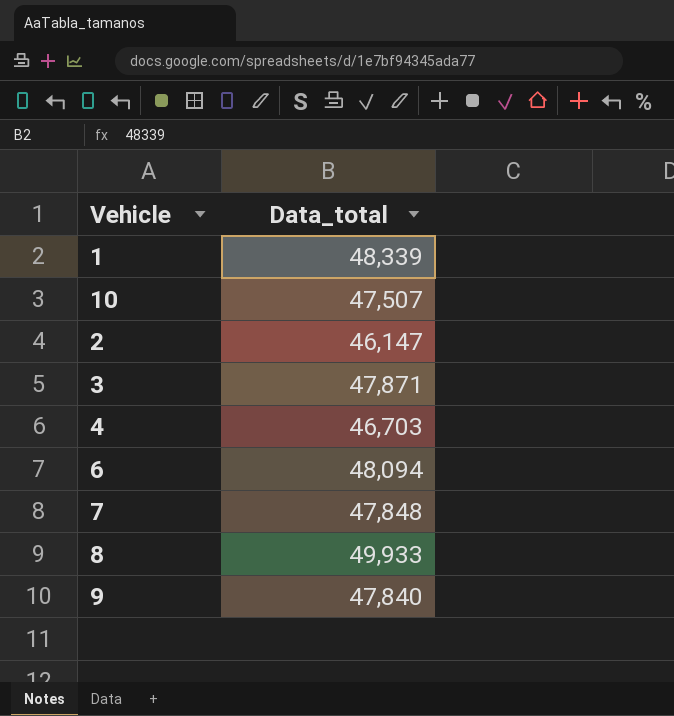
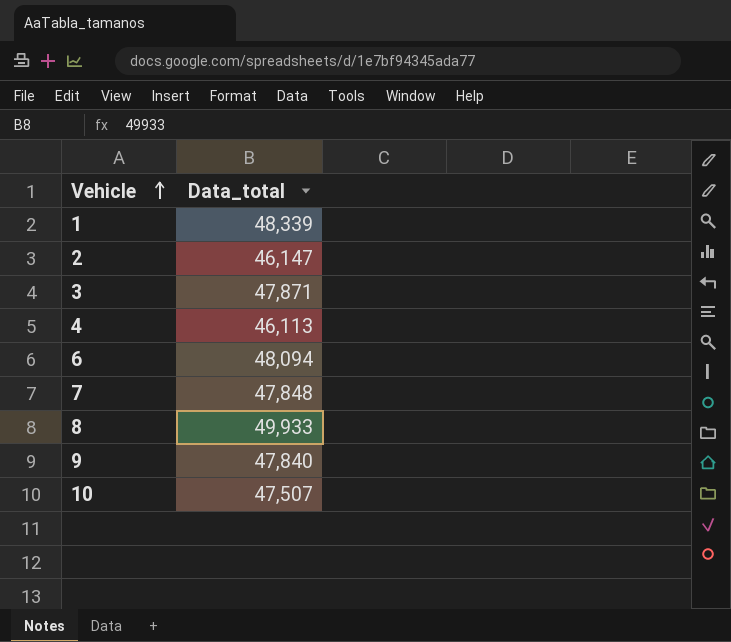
row order: none -> Vehicle ascending
4 | Data_total: 46,703 -> 46,113

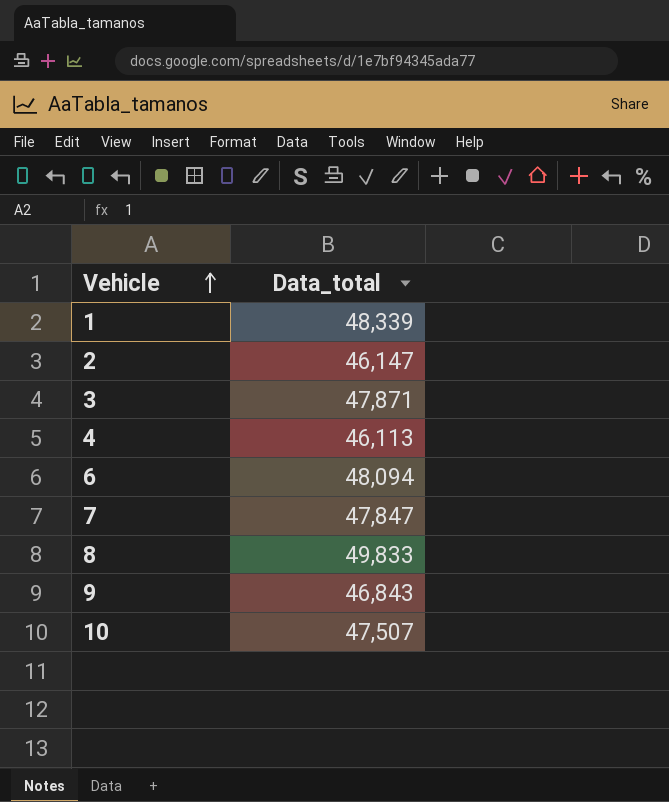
7 | Data_total: 47,848 -> 47,847
8 | Data_total: 49,933 -> 49,833
9 | Data_total: 47,840 -> 46,843

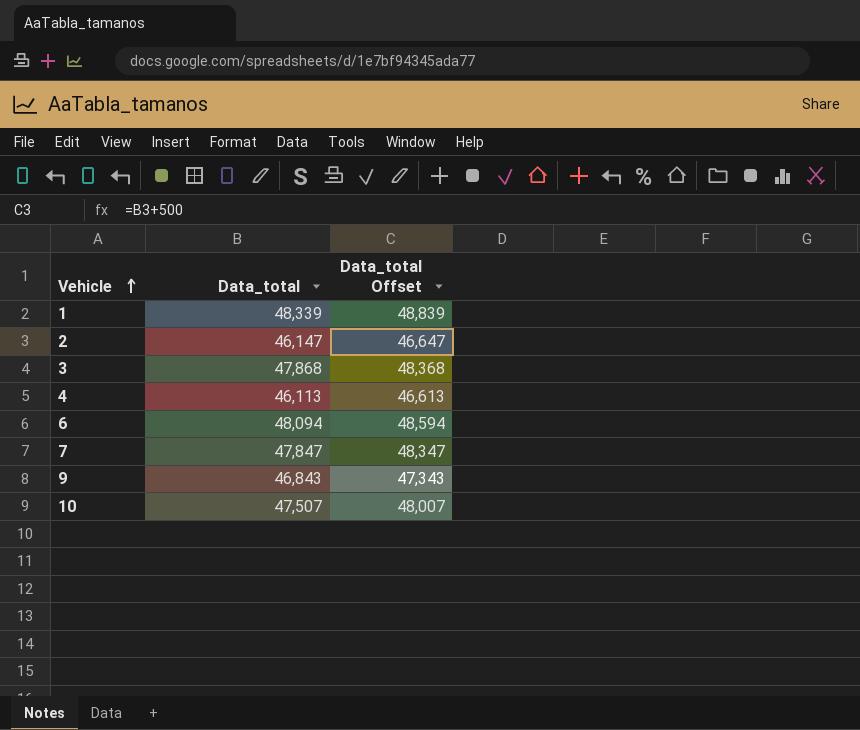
column Data_total Offset | formula: none -> [Data_total] + 500
row 8: 49,833 -> none
3 | Data_total: 47,871 -> 47,868

